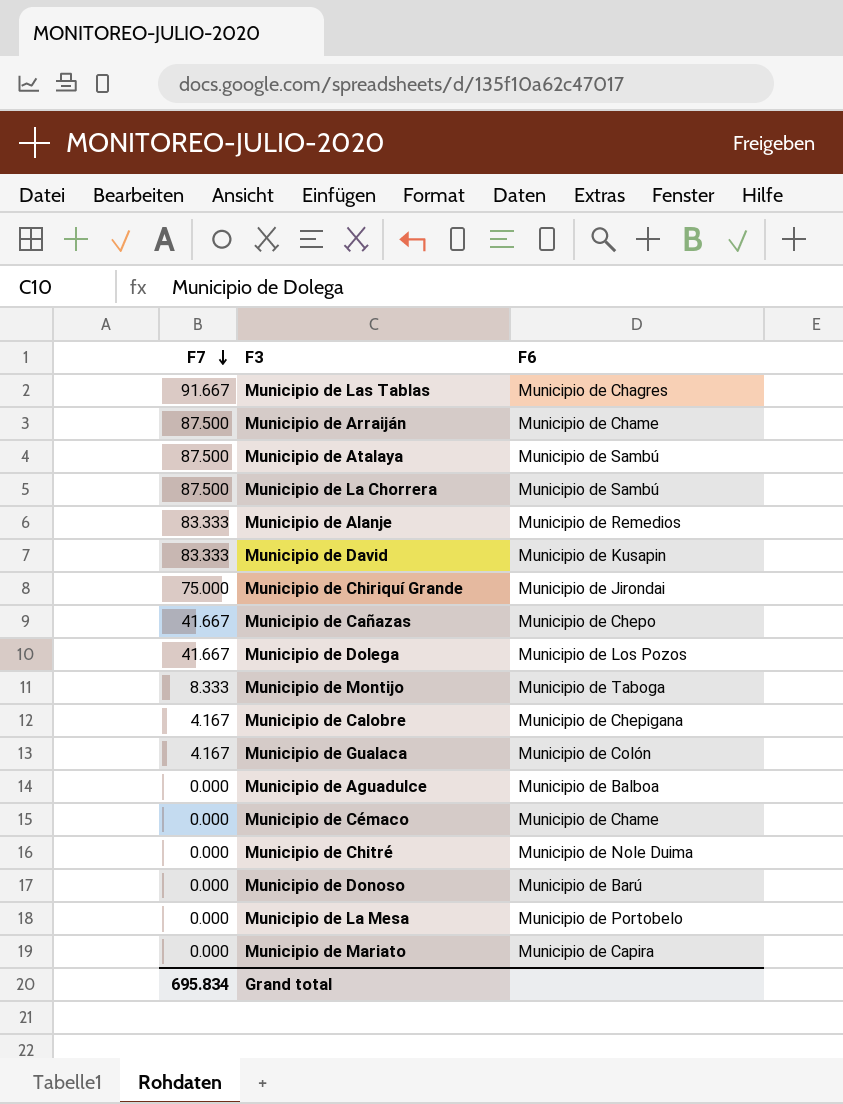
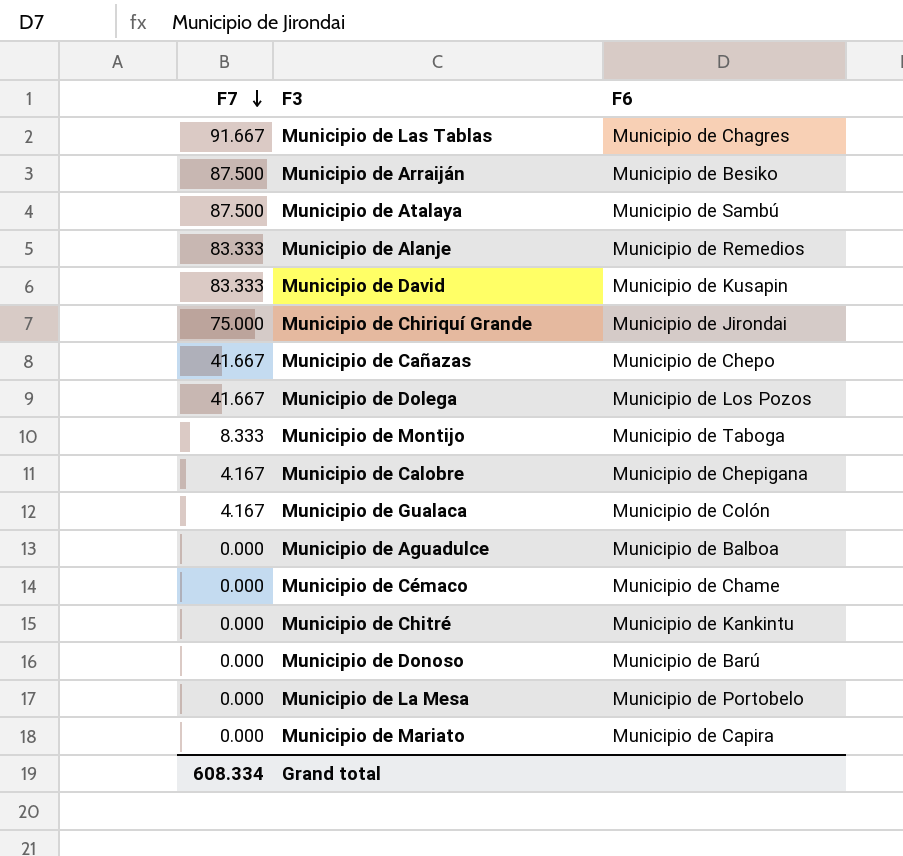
row Municipio de La Chorrera: 87.500 | Municipio de Sambú -> none
Municipio de Arraiján | F6: Municipio de Chame -> Municipio de Besiko
Municipio de Chitré | F6: Municipio de Nole Duima -> Municipio de Kankintu
Grand total | F7: 695.834 -> 608.334

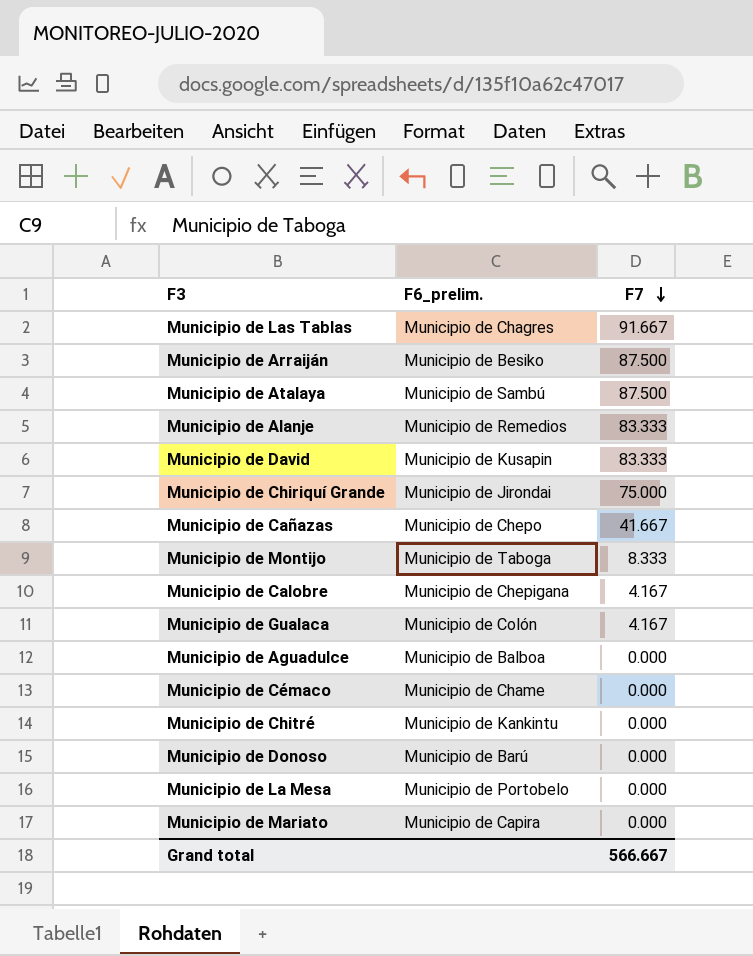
column name: F6 -> F6_prelim.
column F7 | position: 1 -> 3
row Municipio de Dolega: 41.667 | Municipio de Los Pozos -> none
Grand total | F7: 608.334 -> 566.667

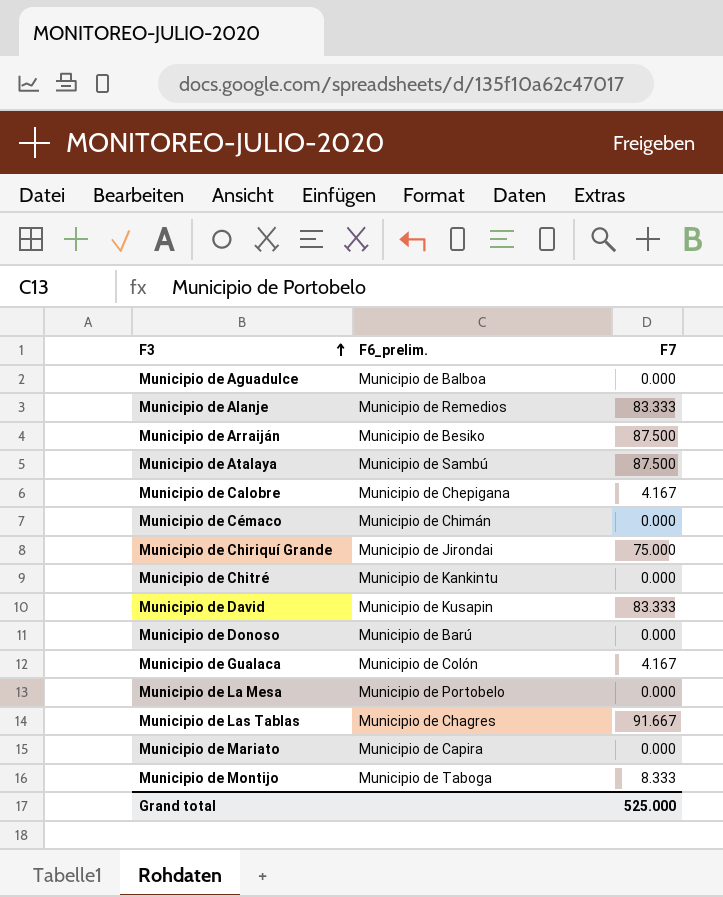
row order: F7 descending -> F3 ascending
row Municipio de Cañazas: Municipio de Chepo | 41.667 -> none
Municipio de Cémaco | F6_prelim.: Municipio de Chame -> Municipio de Chimán
Grand total | F7: 566.667 -> 525.000

